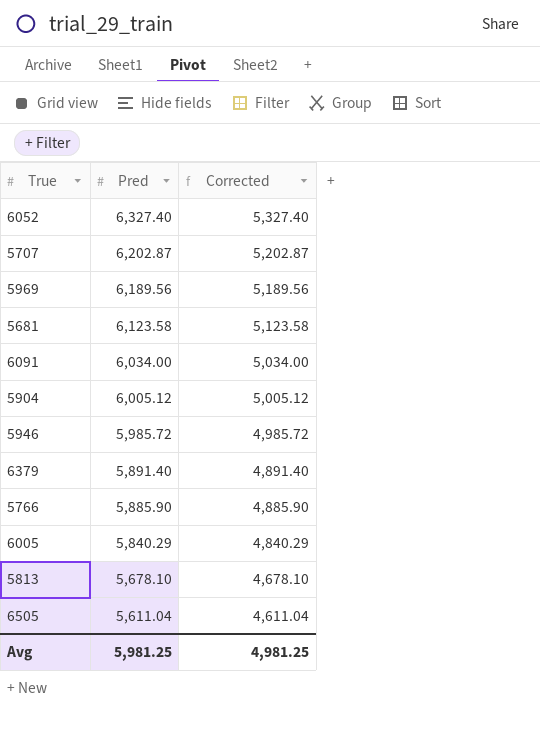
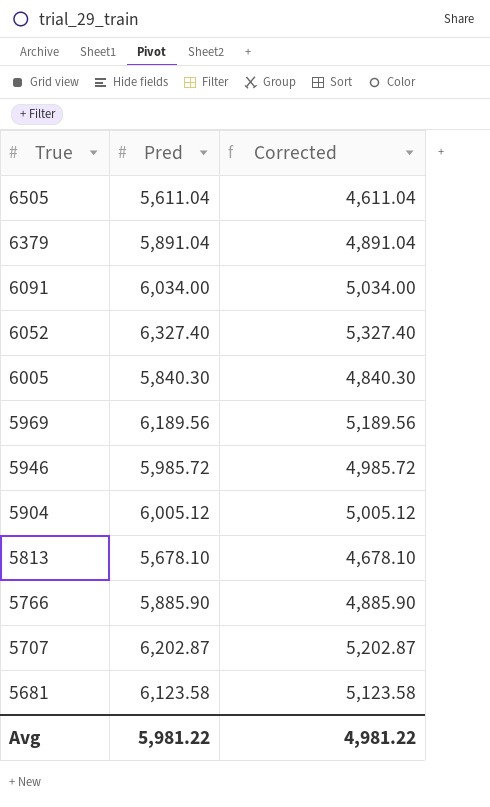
row order: Pred descending -> True descending
6379 | Pred: 5,891.40 -> 5,891.04
6379 | Corrected: 4,891.40 -> 4,891.04
6005 | Pred: 5,840.29 -> 5,840.30
6005 | Corrected: 4,840.29 -> 4,840.30
Avg | Pred: 5,981.25 -> 5,981.22
Avg | Corrected: 4,981.25 -> 4,981.22

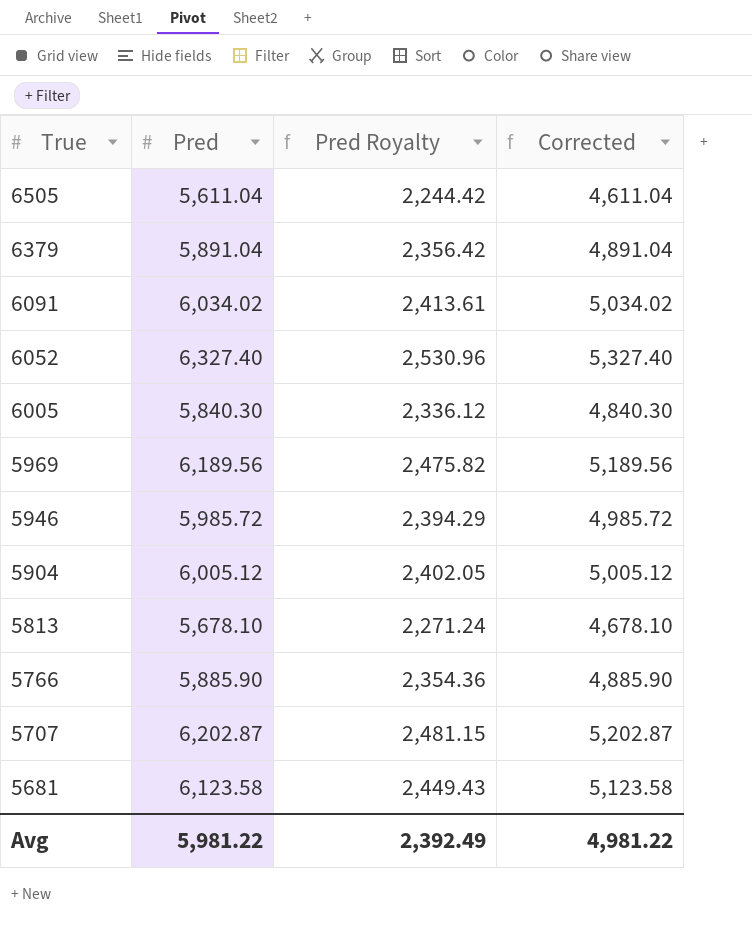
column Pred Royalty | formula: none -> [Pred] * 0.4
6091 | Pred: 6,034.00 -> 6,034.02
6091 | Corrected: 5,034.00 -> 5,034.02

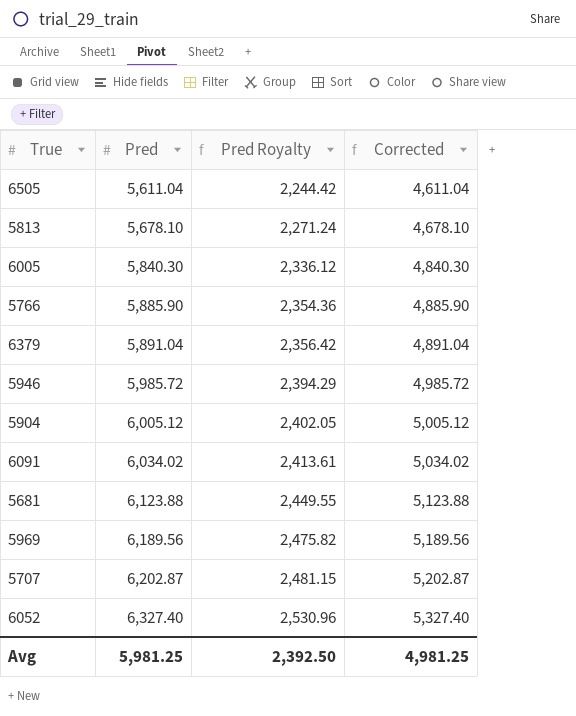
row order: True descending -> Pred ascending
5681 | Pred: 6,123.58 -> 6,123.88
5681 | Pred Royalty: 2,449.43 -> 2,449.55
5681 | Corrected: 5,123.58 -> 5,123.88
Avg | Pred: 5,981.22 -> 5,981.25
Avg | Pred Royalty: 2,392.49 -> 2,392.50
Avg | Corrected: 4,981.22 -> 4,981.25

